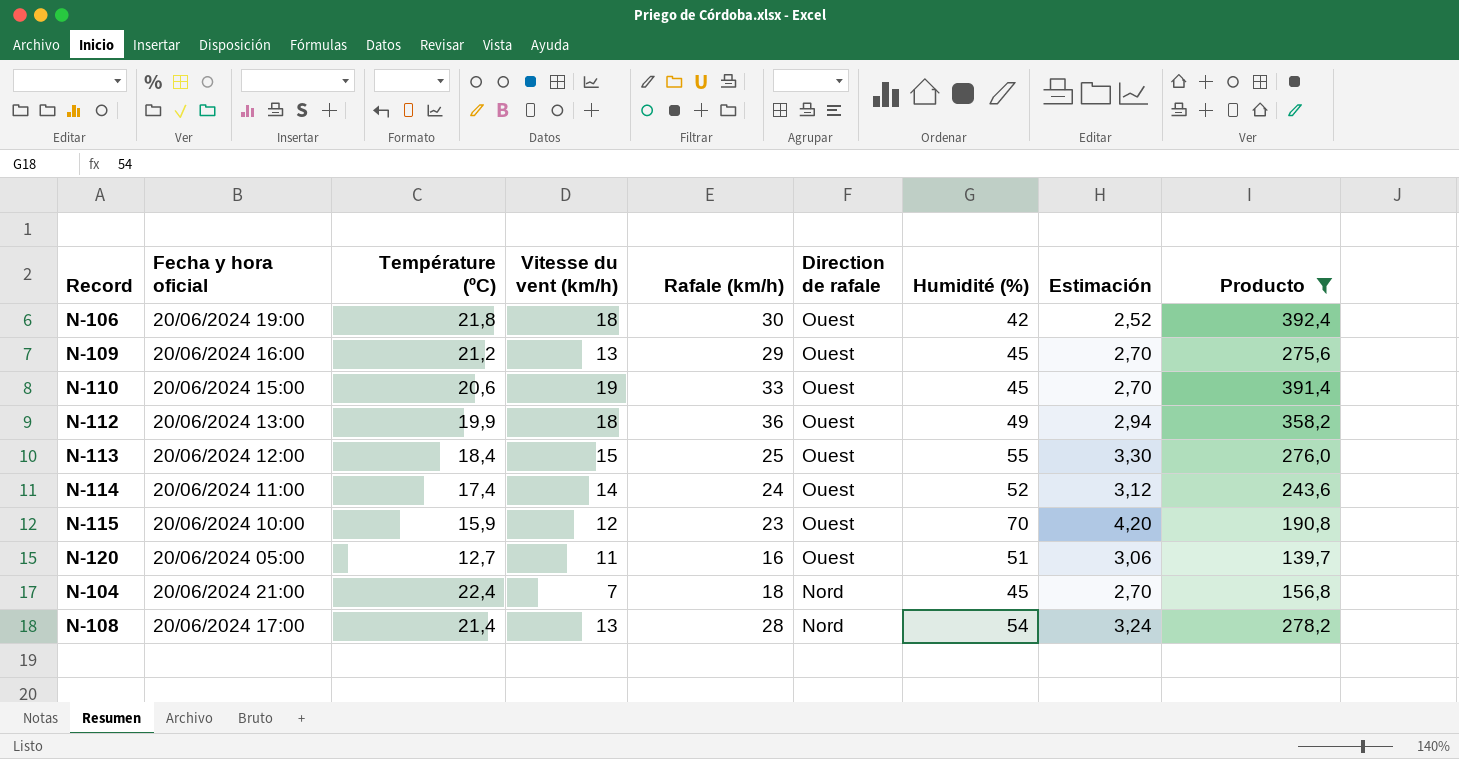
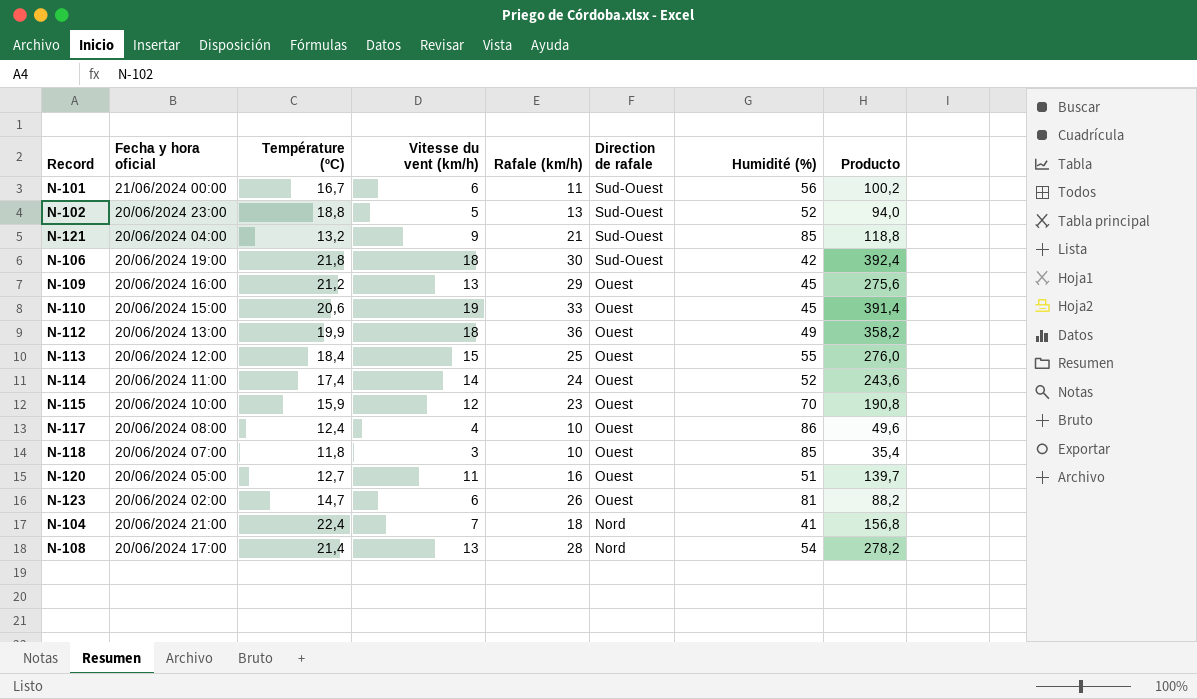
filter: Producto >= 139,7 -> none
column Estimación | formula: [Humidité (%)] * 0,06 -> none
N-106 | Direction de rafale: Ouest -> Sud-Ouest
N-104 | Humidité (%): 45 -> 41

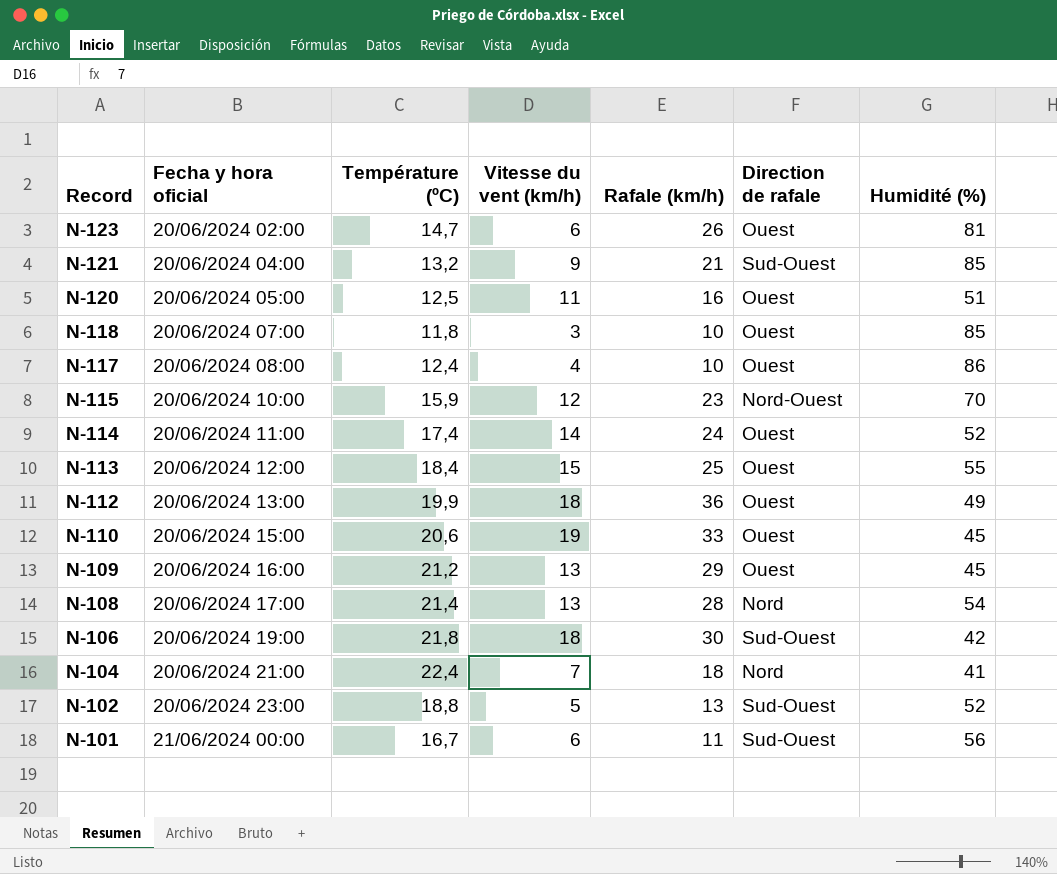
row order: Direction de rafale descending -> Record descending
column Producto | formula: [Température (ºC)] * [Vitesse du vent (km/h)] -> none
N-120 | Température (ºC): 12,7 -> 12,5
N-115 | Direction de rafale: Ouest -> Nord-Ouest

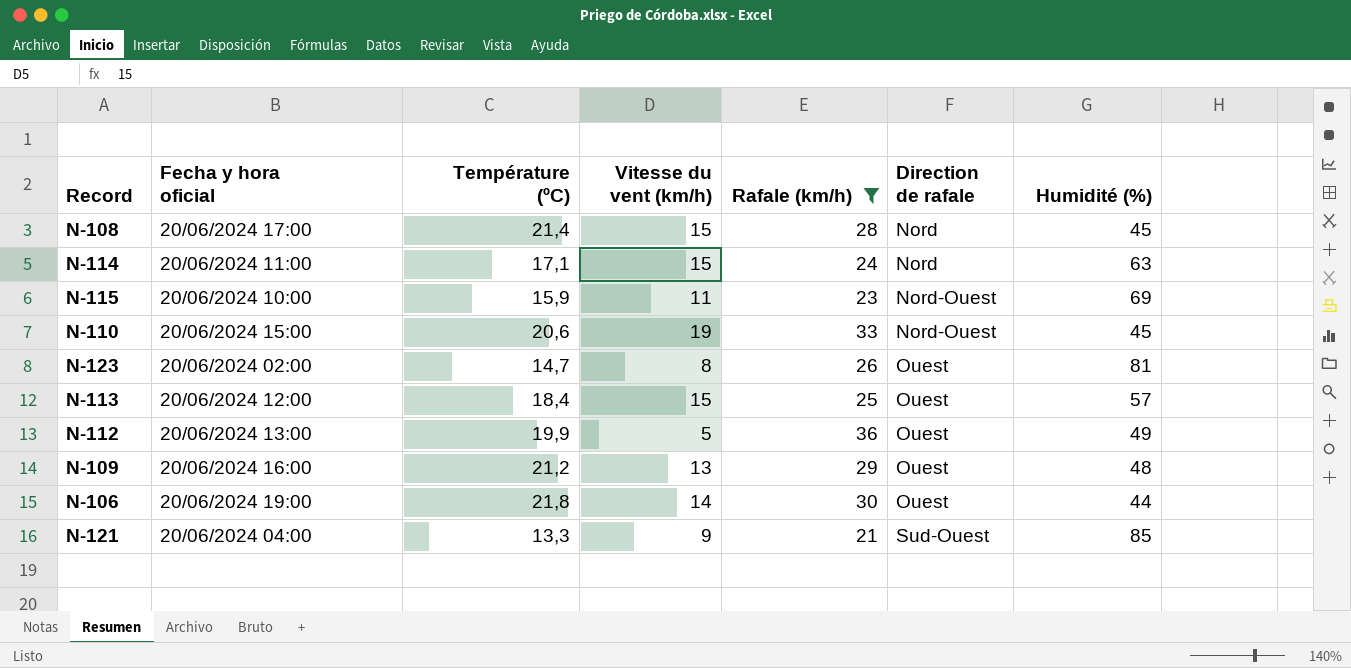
filter: none -> Rafale (km/h) >= 21
row order: Record descending -> Direction de rafale ascending
N-108 | Vitesse du vent (km/h): 13 -> 15
N-108 | Humidité (%): 54 -> 45
N-114 | Température (ºC): 17,4 -> 17,1
N-114 | Vitesse du vent (km/h): 14 -> 15
N-114 | Direction de rafale: Ouest -> Nord
N-114 | Humidité (%): 52 -> 63
N-115 | Vitesse du vent (km/h): 12 -> 11
N-115 | Humidité (%): 70 -> 69
N-110 | Direction de rafale: Ouest -> Nord-Ouest
N-123 | Vitesse du vent (km/h): 6 -> 8
N-113 | Humidité (%): 55 -> 57
N-112 | Vitesse du vent (km/h): 18 -> 5
N-109 | Humidité (%): 45 -> 48
N-106 | Vitesse du vent (km/h): 18 -> 14
N-106 | Direction de rafale: Sud-Ouest -> Ouest
N-106 | Humidité (%): 42 -> 44
N-121 | Température (ºC): 13,2 -> 13,3

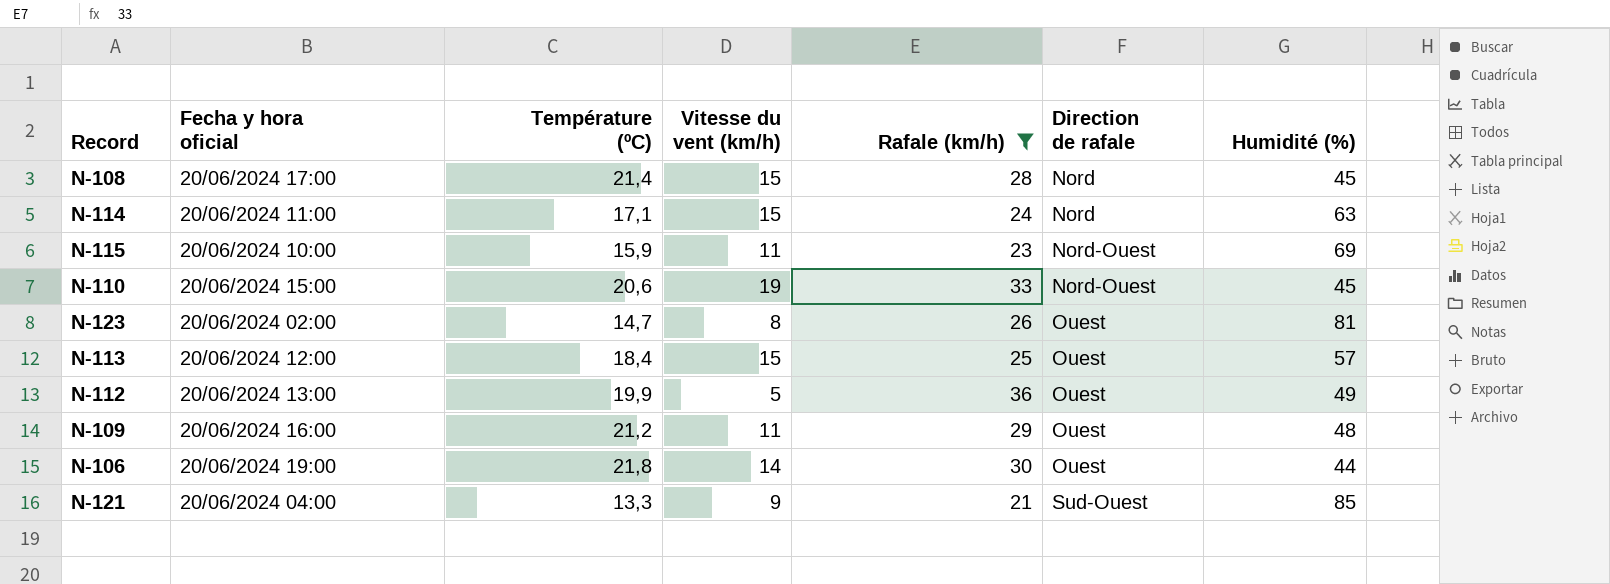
N-109 | Vitesse du vent (km/h): 13 -> 11

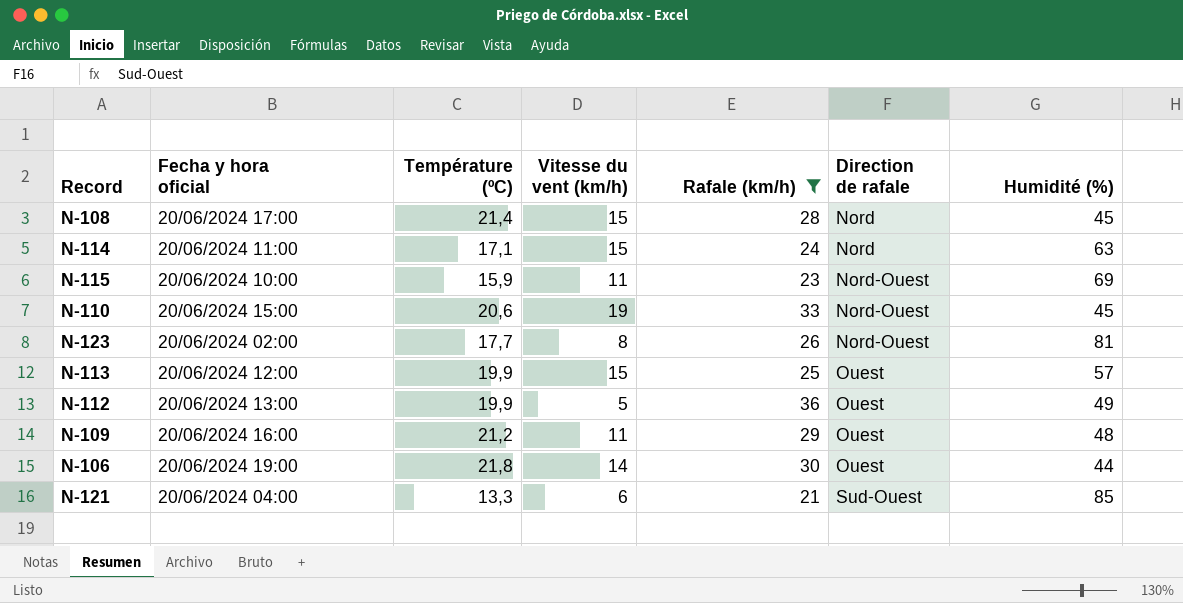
N-123 | Température (ºC): 14,7 -> 17,7
N-123 | Direction de rafale: Ouest -> Nord-Ouest
N-113 | Température (ºC): 18,4 -> 19,9
N-121 | Vitesse du vent (km/h): 9 -> 6

